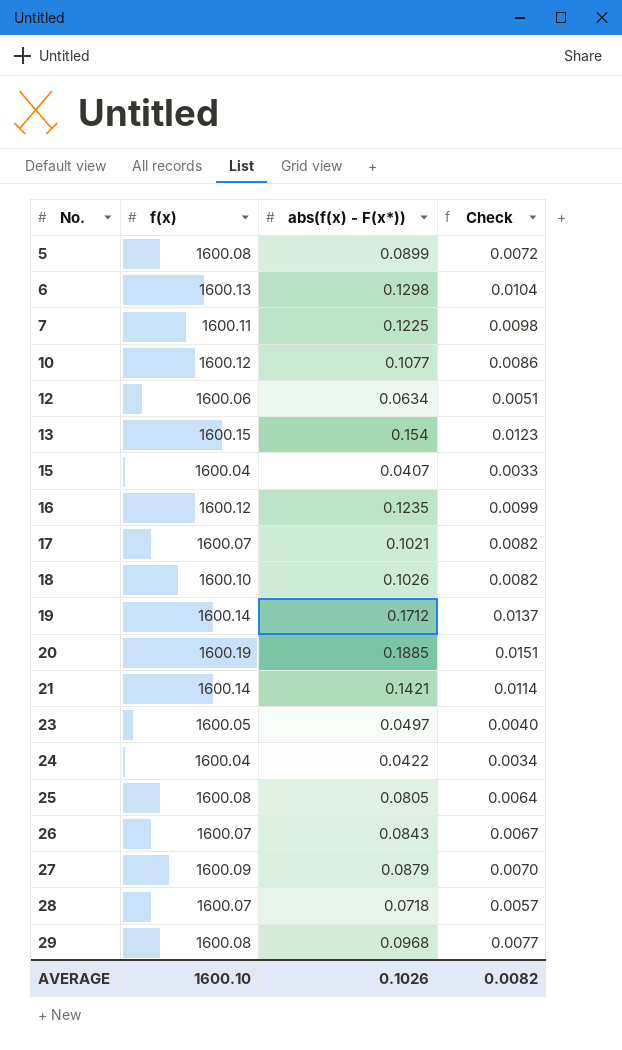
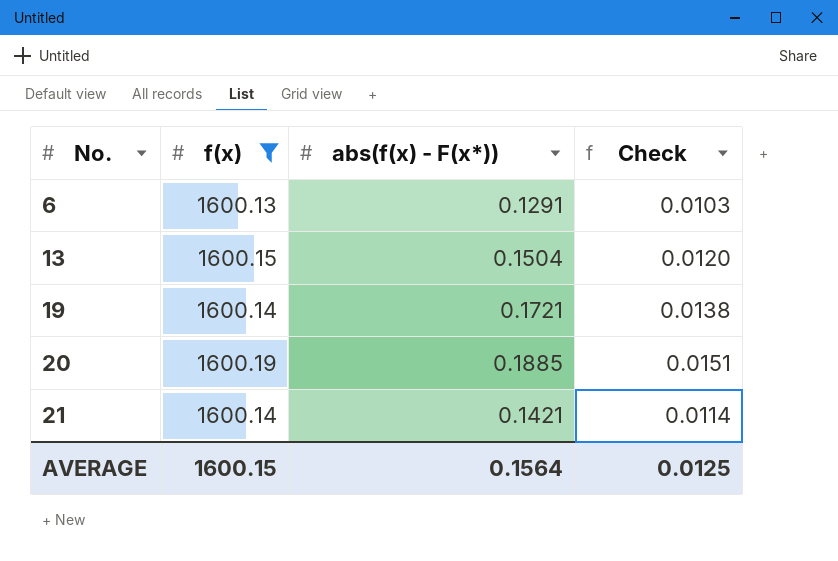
filter: none -> f(x) >= 1600.13
6 | abs(f(x) - F(x*)): 0.1298 -> 0.1291
6 | Check: 0.0104 -> 0.0103
13 | abs(f(x) - F(x*)): 0.154 -> 0.1504
13 | Check: 0.0123 -> 0.0120
19 | abs(f(x) - F(x*)): 0.1712 -> 0.1721
19 | Check: 0.0137 -> 0.0138
AVERAGE | f(x): 1600.10 -> 1600.15
AVERAGE | abs(f(x) - F(x*)): 0.1026 -> 0.1564
AVERAGE | Check: 0.0082 -> 0.0125

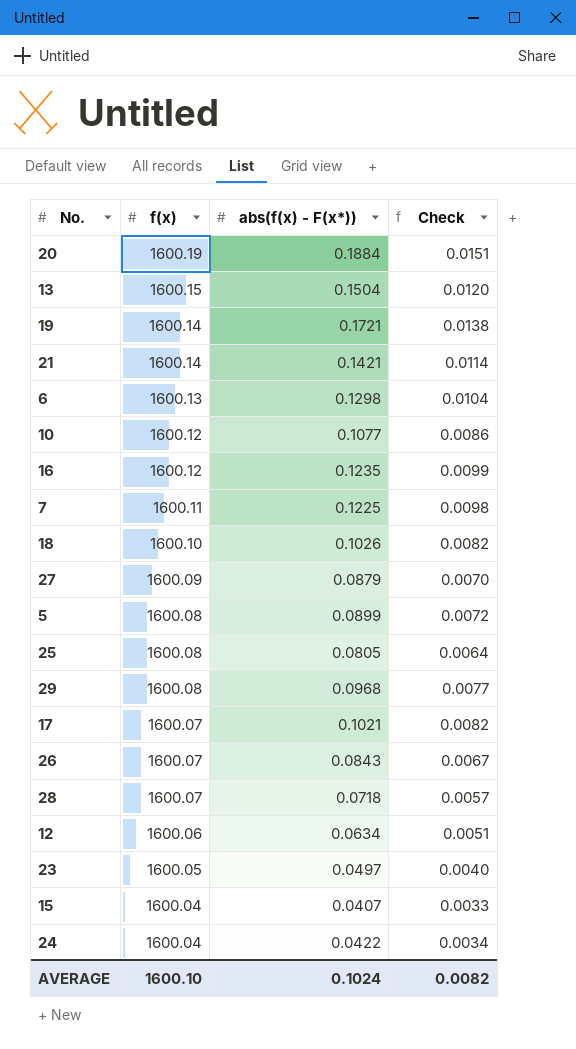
filter: f(x) >= 1600.13 -> none
row order: No. ascending -> f(x) descending
20 | abs(f(x) - F(x*)): 0.1885 -> 0.1884
6 | abs(f(x) - F(x*)): 0.1291 -> 0.1298
6 | Check: 0.0103 -> 0.0104
AVERAGE | f(x): 1600.15 -> 1600.10
AVERAGE | abs(f(x) - F(x*)): 0.1564 -> 0.1024
AVERAGE | Check: 0.0125 -> 0.0082

